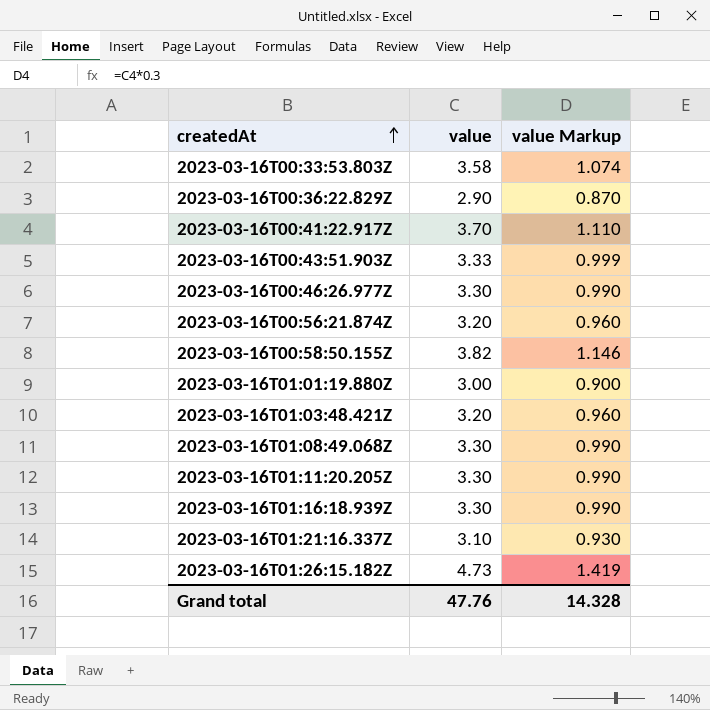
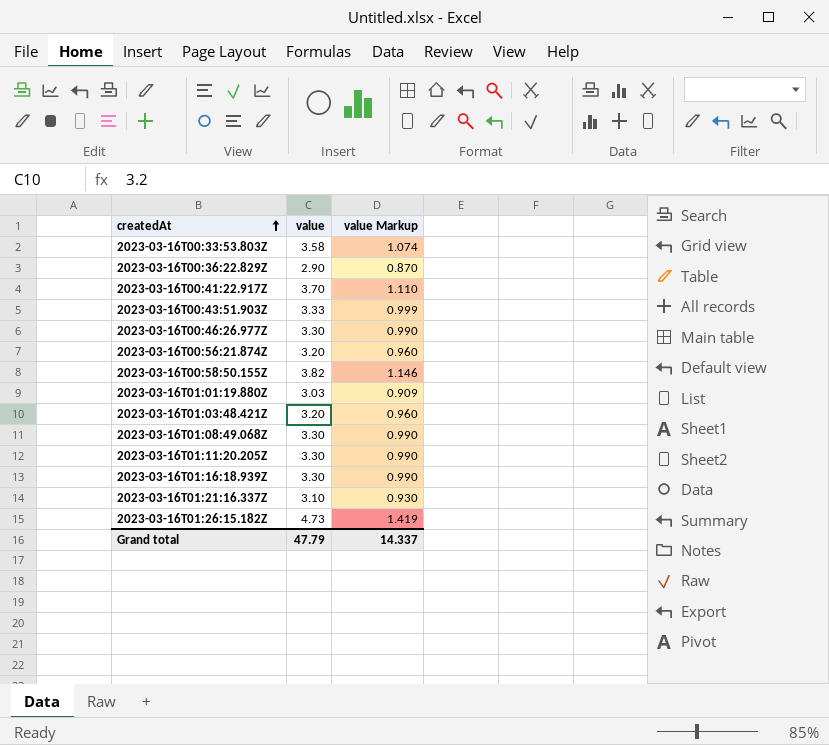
2023-03-16T01:01:19.880Z | value: 3.00 -> 3.03
2023-03-16T01:01:19.880Z | value Markup: 0.900 -> 0.909
Grand total | value: 47.76 -> 47.79
Grand total | value Markup: 14.328 -> 14.337

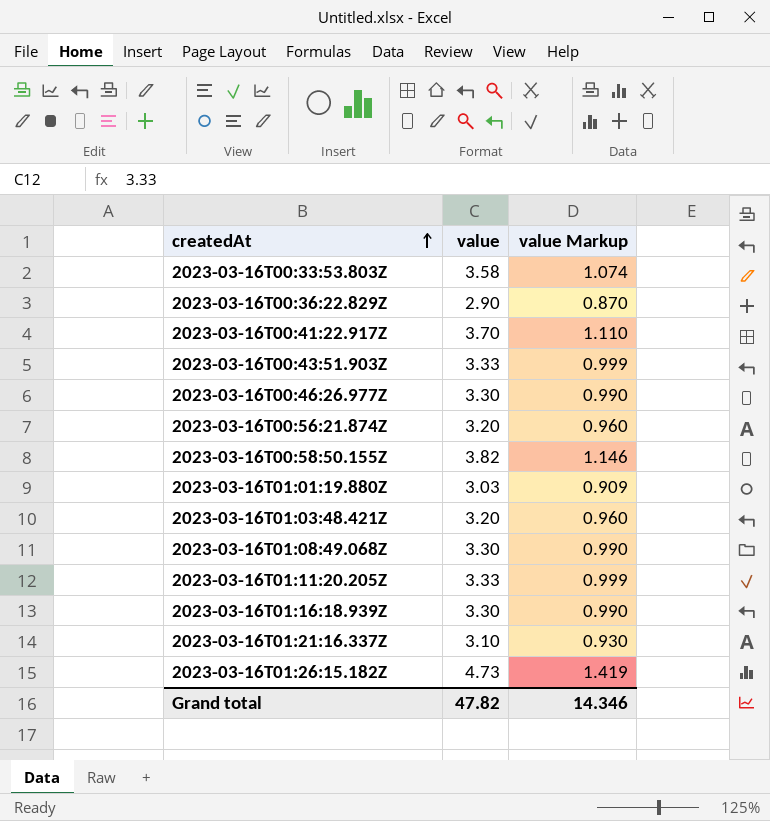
2023-03-16T01:11:20.205Z | value: 3.30 -> 3.33
2023-03-16T01:11:20.205Z | value Markup: 0.990 -> 0.999
Grand total | value: 47.79 -> 47.82
Grand total | value Markup: 14.337 -> 14.346

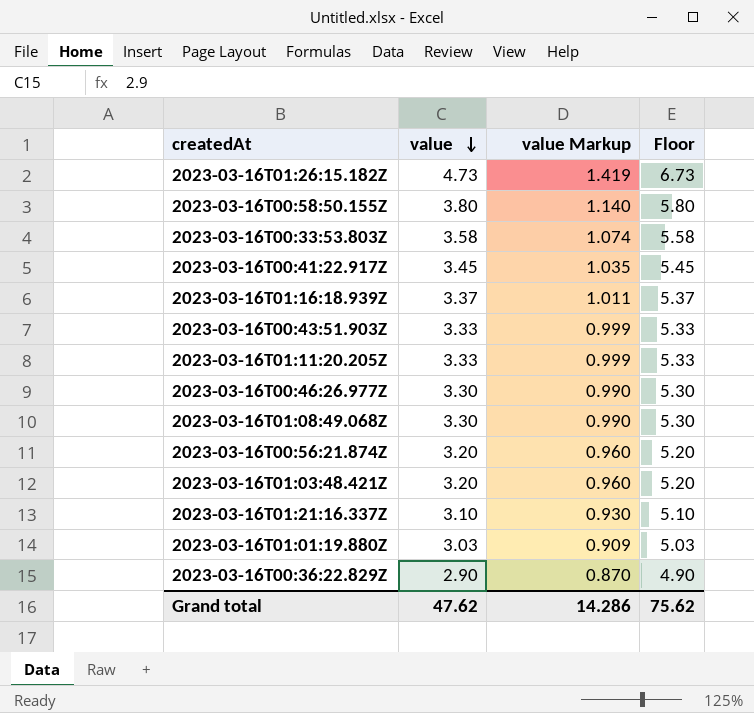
row order: createdAt ascending -> value descending
column Floor | formula: none -> [value] + 2
2023-03-16T00:58:50.155Z | value: 3.82 -> 3.80
2023-03-16T00:58:50.155Z | value Markup: 1.146 -> 1.140
2023-03-16T00:41:22.917Z | value: 3.70 -> 3.45
2023-03-16T00:41:22.917Z | value Markup: 1.110 -> 1.035
2023-03-16T01:16:18.939Z | value: 3.30 -> 3.37
2023-03-16T01:16:18.939Z | value Markup: 0.990 -> 1.011
Grand total | value: 47.82 -> 47.62
Grand total | value Markup: 14.346 -> 14.286

